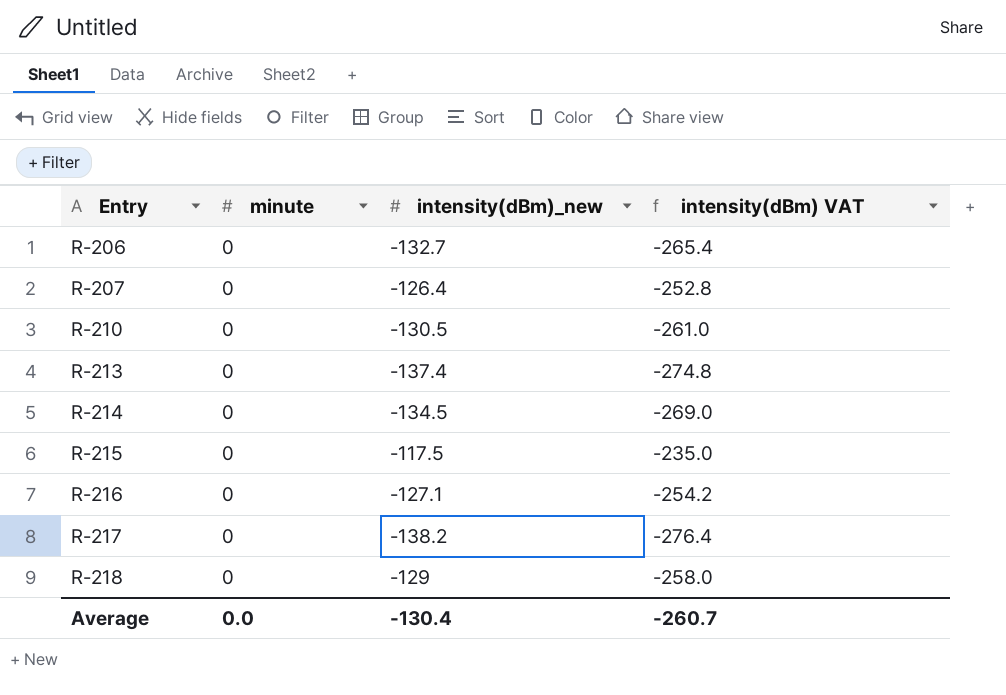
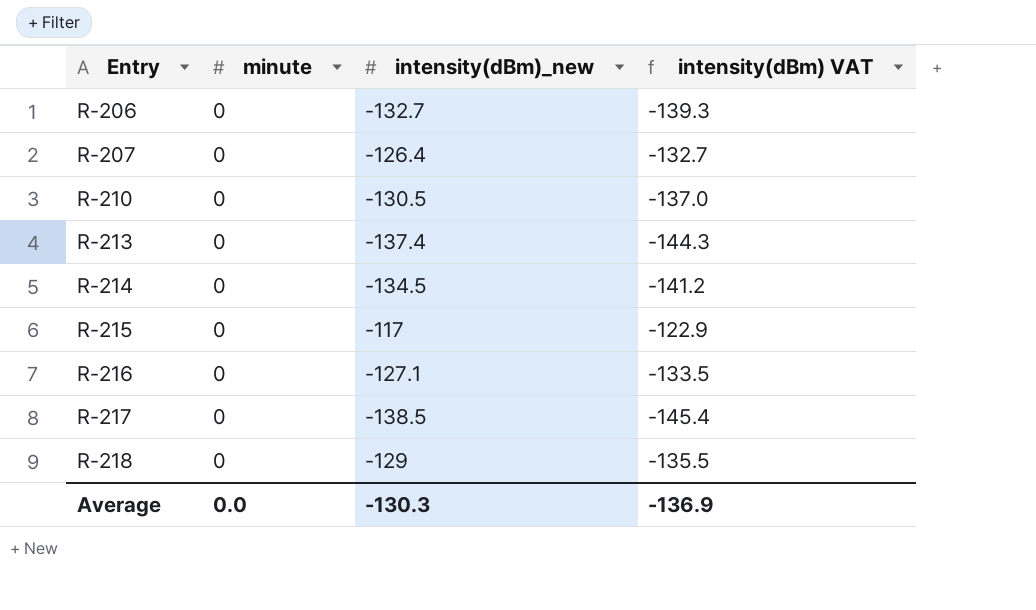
column intensity(dBm) VAT | formula: [intensity(dBm)_new] * 2 -> [intensity(dBm)_new] * 1.05
R-215 | intensity(dBm)_new: -117.5 -> -117
R-217 | intensity(dBm)_new: -138.2 -> -138.5
Average | intensity(dBm)_new: -130.4 -> -130.3
Average | intensity(dBm) VAT: -260.7 -> -136.9

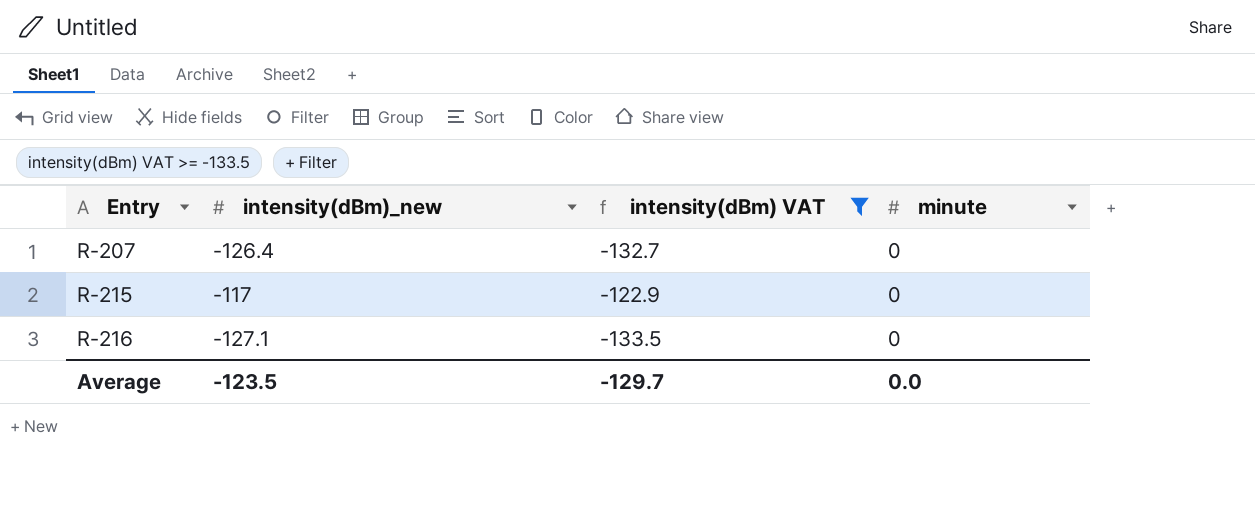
filter: none -> intensity(dBm) VAT >= -133.5
column minute | position: 2 -> 4
Average | intensity(dBm)_new: -130.3 -> -123.5
Average | intensity(dBm) VAT: -136.9 -> -129.7

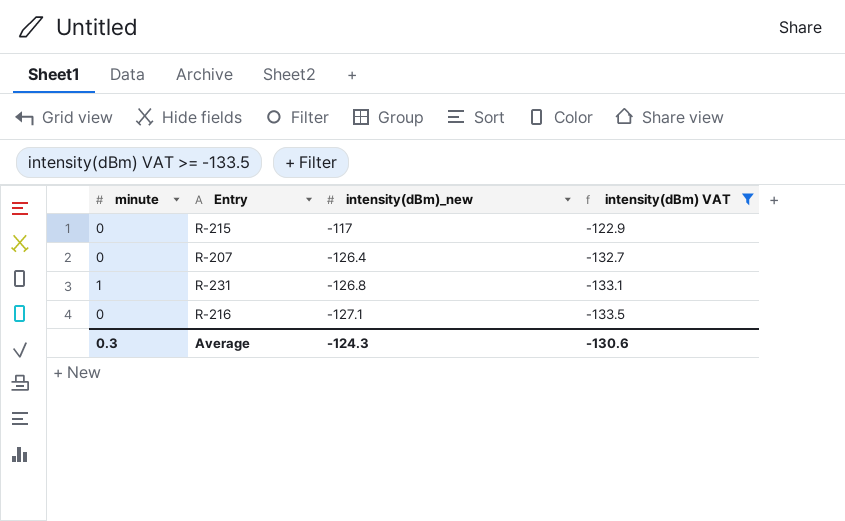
row order: Entry ascending -> intensity(dBm)_new descending
column minute | position: 4 -> 1
row R-231: none -> 1 | -126.8 | -133.1
Average | minute: 0.0 -> 0.3
Average | intensity(dBm)_new: -123.5 -> -124.3
Average | intensity(dBm) VAT: -129.7 -> -130.6

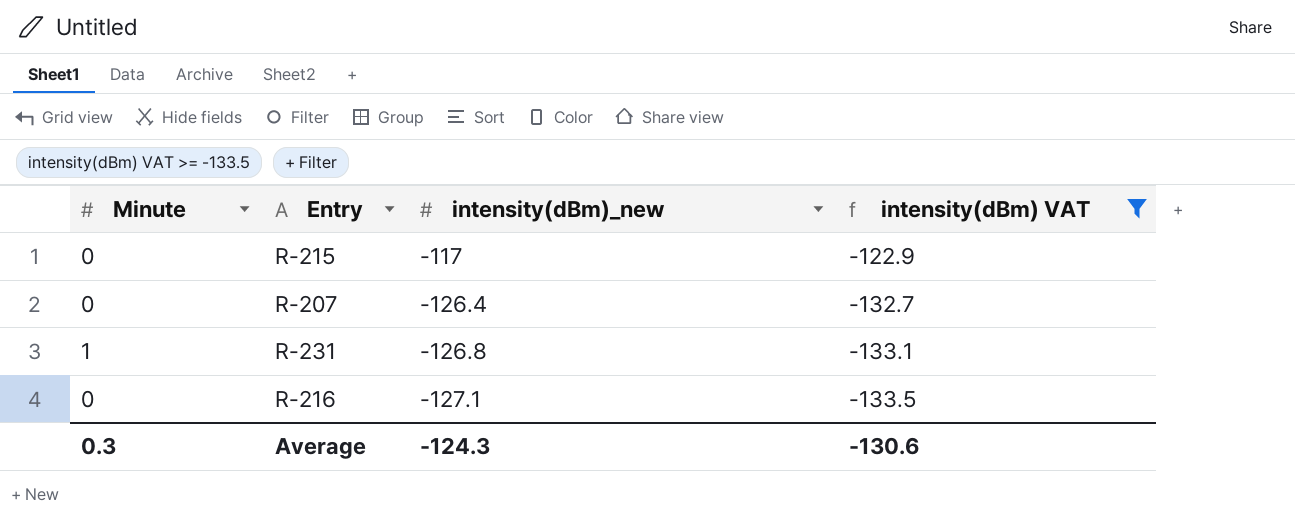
column name: minute -> Minute

